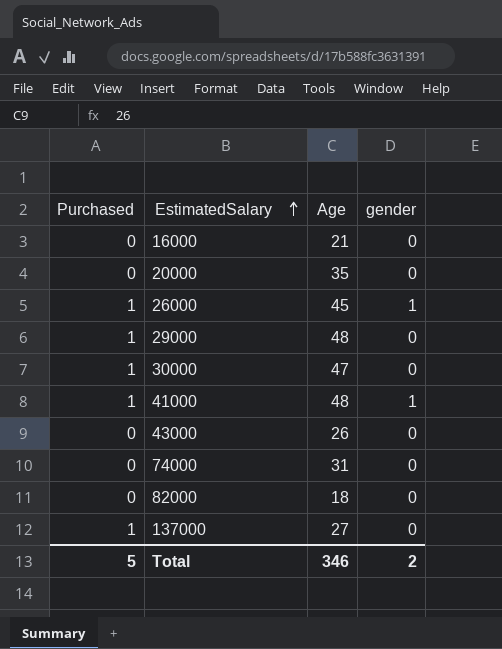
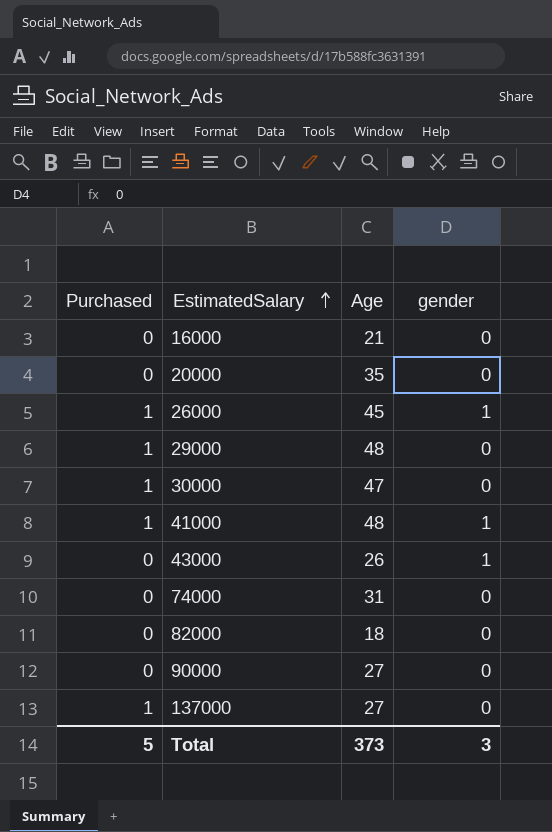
43000 | gender: 0 -> 1
row 90000: none -> 0 | 27 | 0
Total | Age: 346 -> 373
Total | gender: 2 -> 3

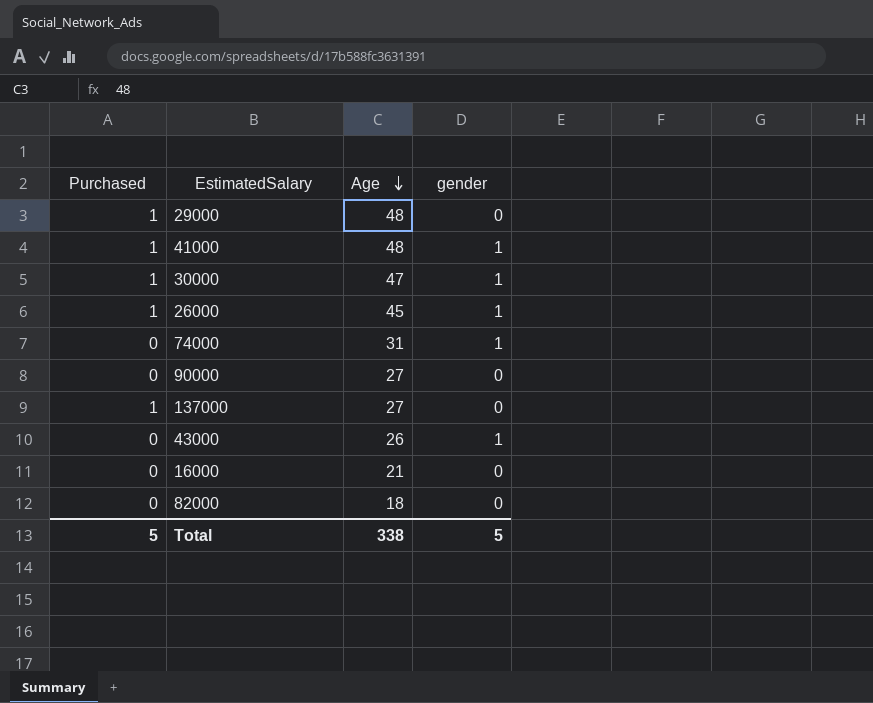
row order: EstimatedSalary ascending -> Age descending
row 20000: 0 | 35 | 0 -> none
30000 | gender: 0 -> 1
74000 | gender: 0 -> 1
Total | Age: 373 -> 338
Total | gender: 3 -> 5

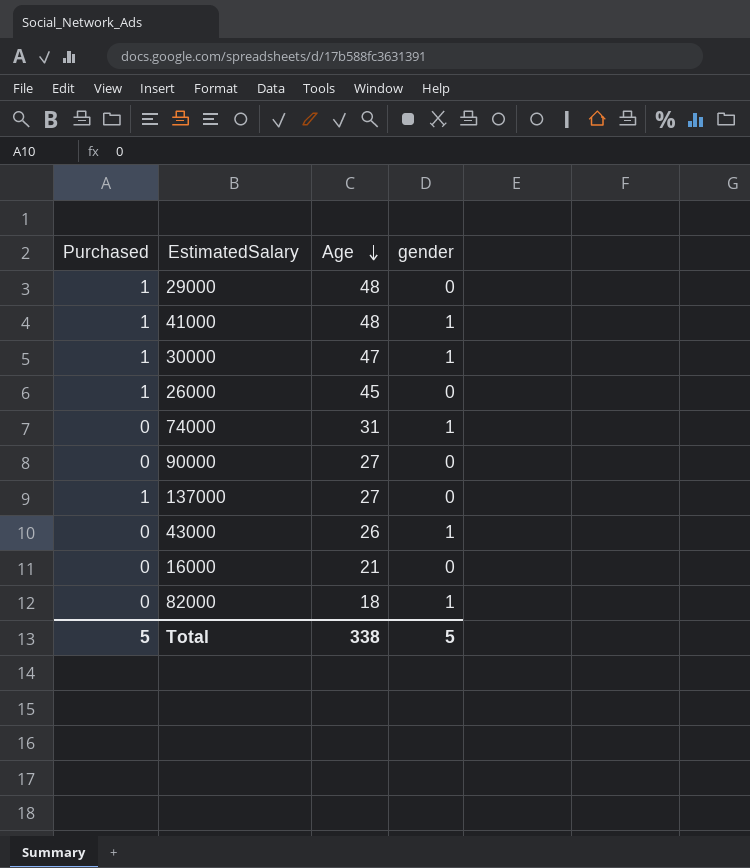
26000 | gender: 1 -> 0
82000 | gender: 0 -> 1

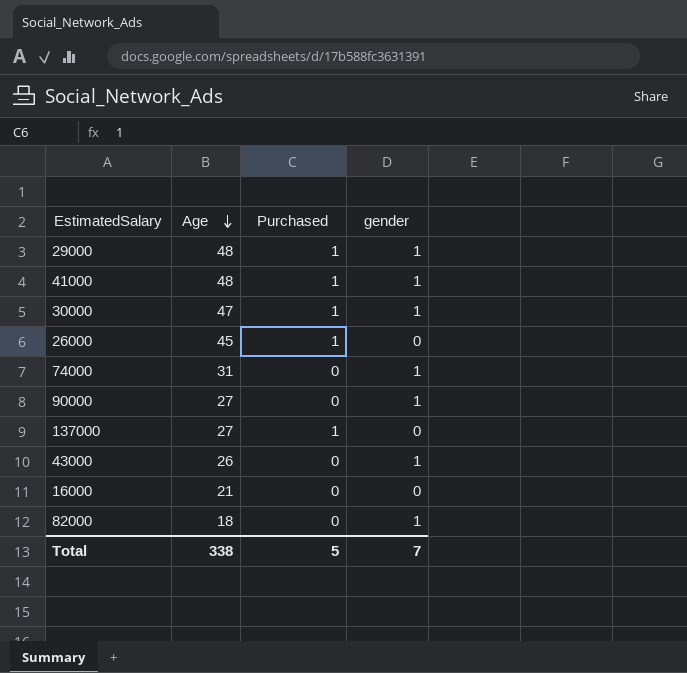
column Purchased | position: 1 -> 3
29000 | gender: 0 -> 1
90000 | gender: 0 -> 1
Total | gender: 5 -> 7

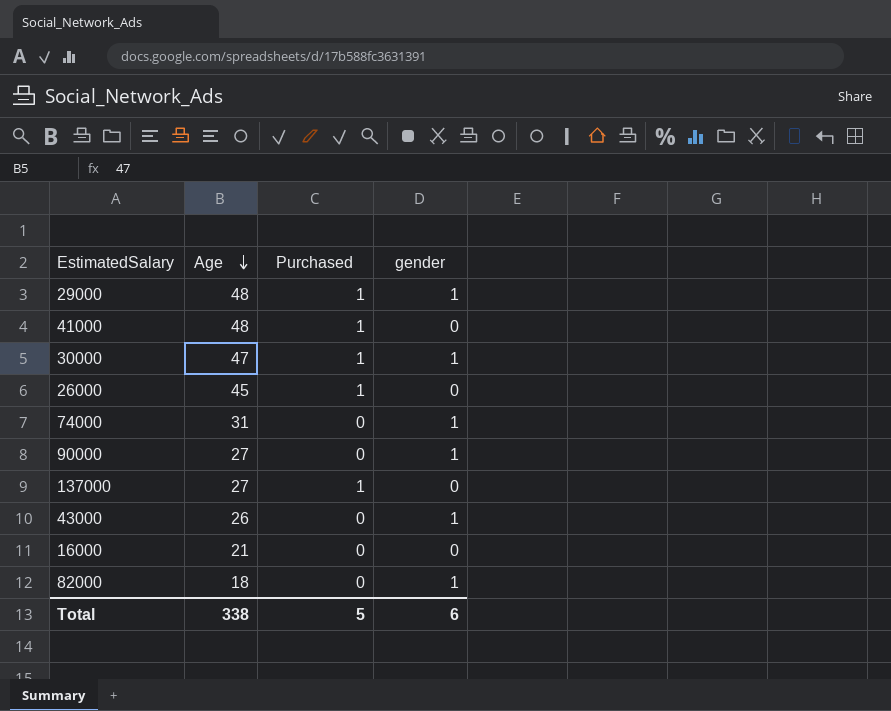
41000 | gender: 1 -> 0
Total | gender: 7 -> 6

